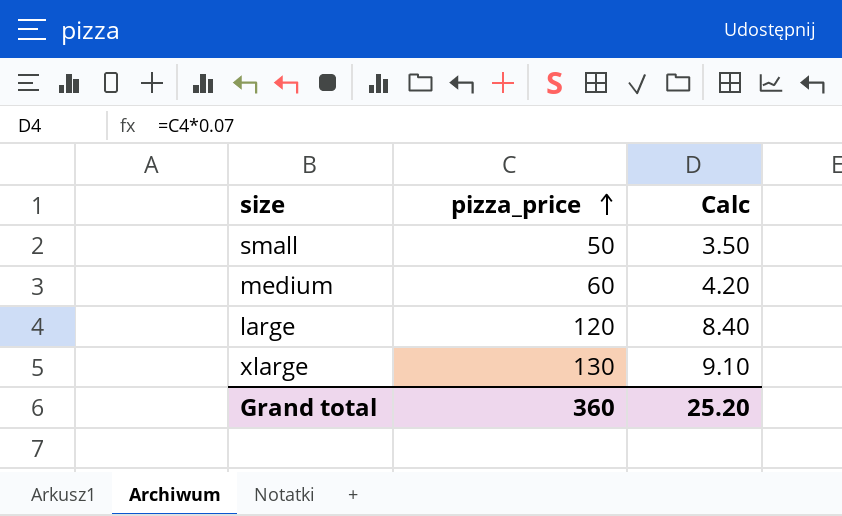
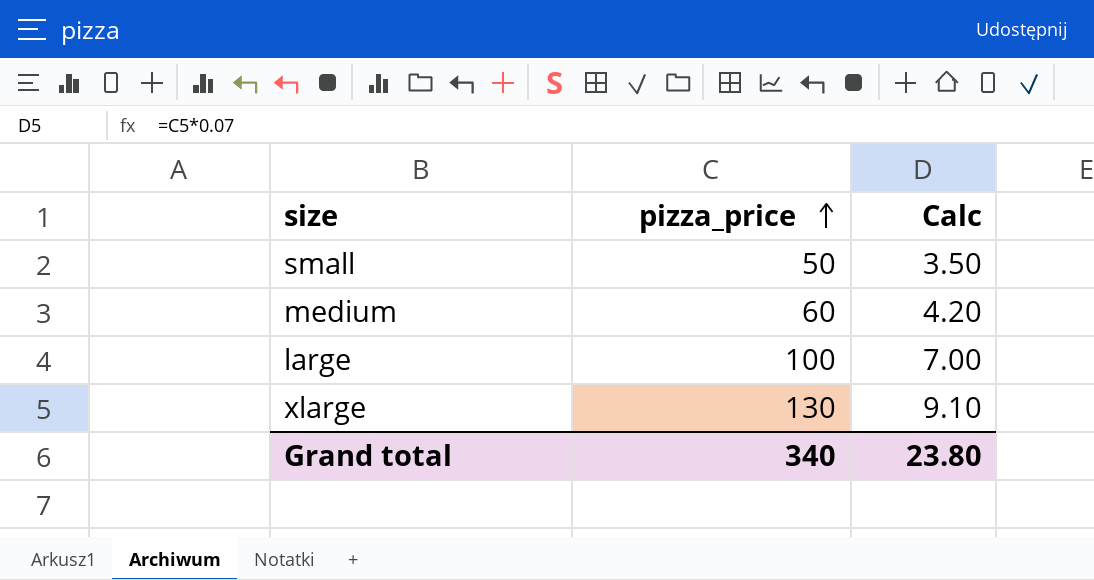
large | pizza_price: 120 -> 100
large | Calc: 8.40 -> 7.00
Grand total | pizza_price: 360 -> 340
Grand total | Calc: 25.20 -> 23.80

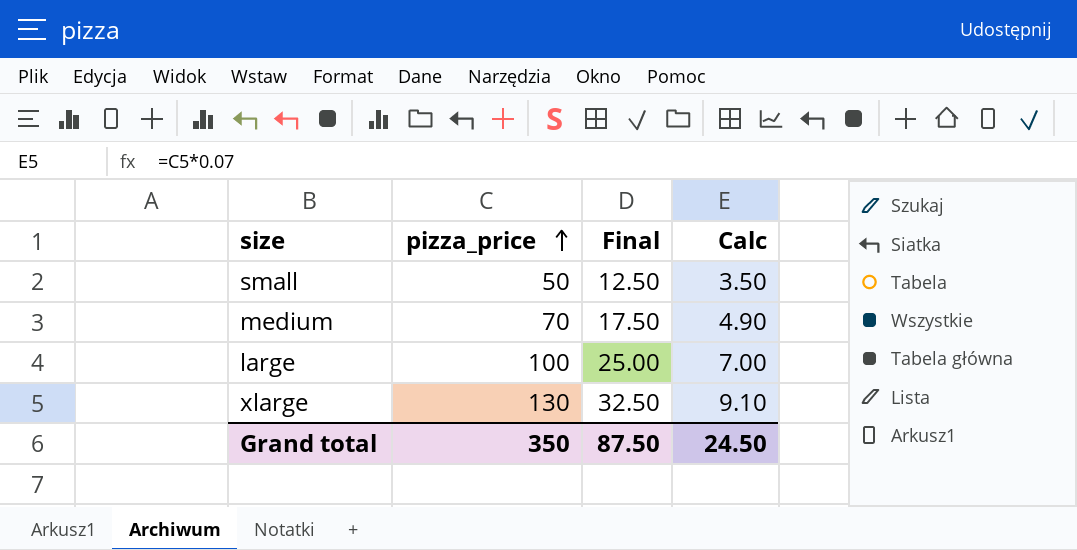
column Final | formula: none -> [pizza_price] * 0.25
medium | pizza_price: 60 -> 70
medium | Calc: 4.20 -> 4.90
Grand total | pizza_price: 340 -> 350
Grand total | Calc: 23.80 -> 24.50

